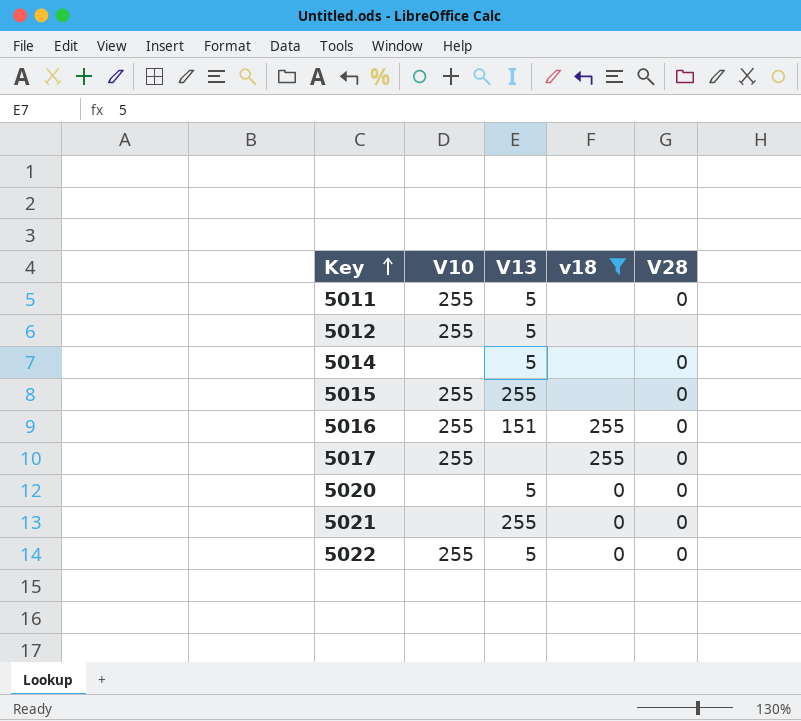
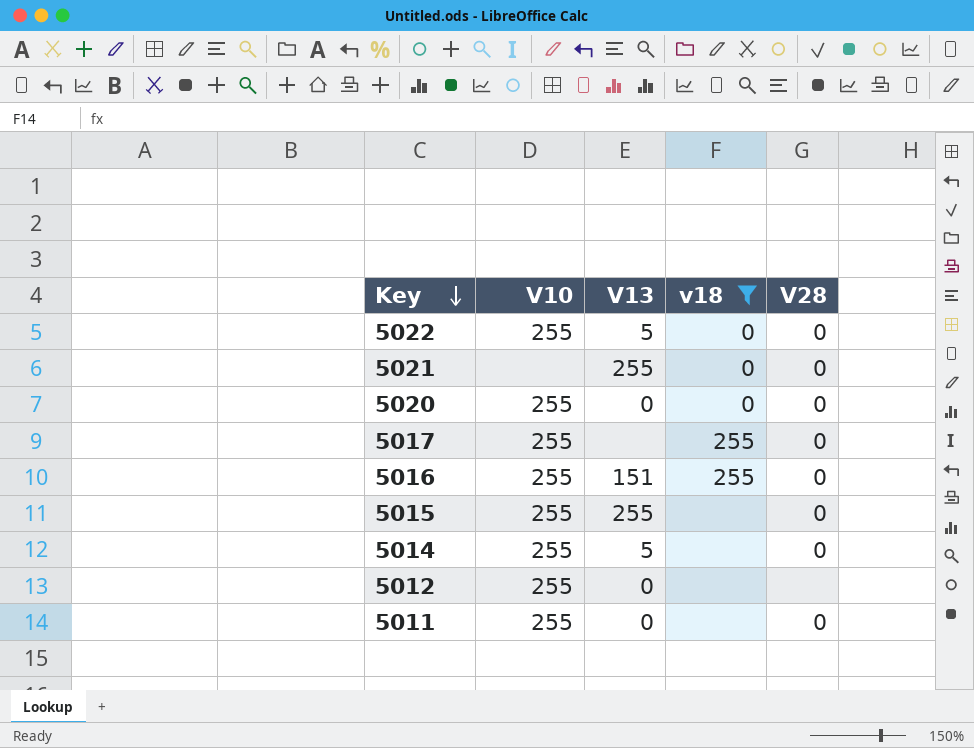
row order: Key ascending -> Key descending
5020 | V10: none -> 255
5020 | V13: 5 -> 0
5014 | V10: none -> 255
5012 | V13: 5 -> 0
5011 | V13: 5 -> 0

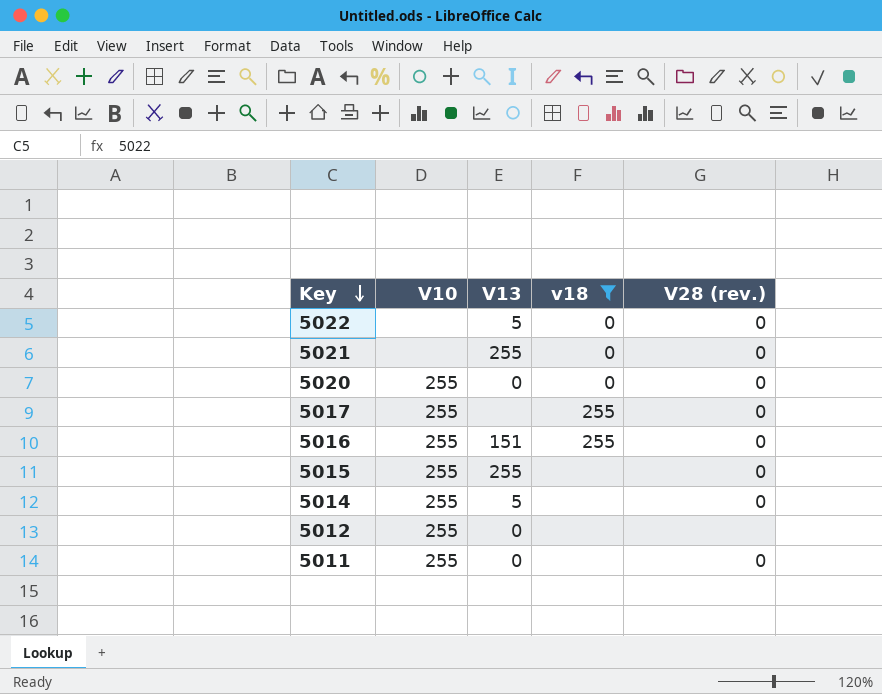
column name: V28 -> V28 (rev.)
5022 | V10: 255 -> none

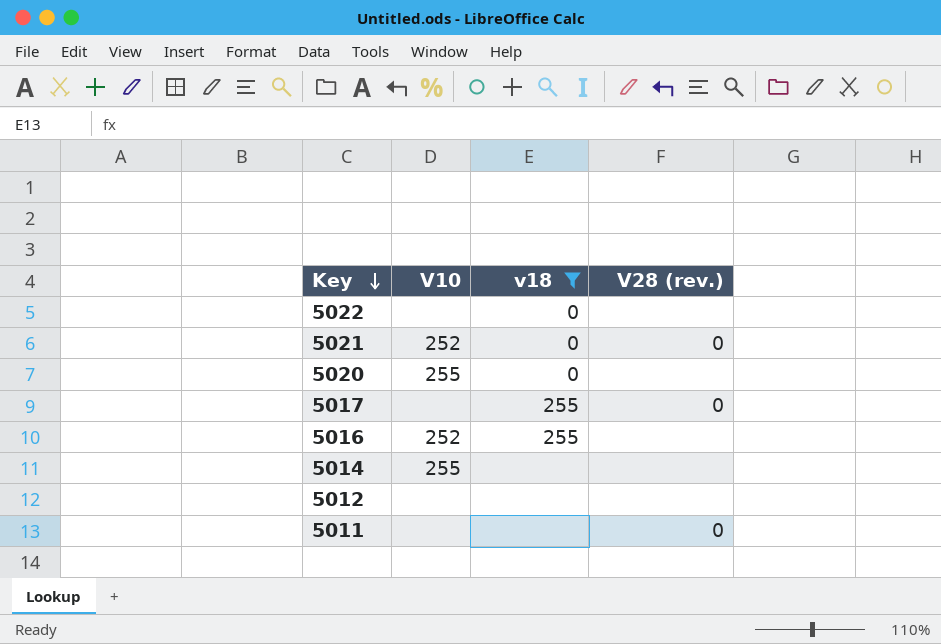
column V13 | position: 3 -> none
row 5015: 255 | 255 | none | 0 -> none
5022 | V28 (rev.): 0 -> none
5021 | V10: none -> 252
5020 | V28 (rev.): 0 -> none
5017 | V10: 255 -> none
5016 | V10: 255 -> 252
5016 | V28 (rev.): 0 -> none
5014 | V28 (rev.): 0 -> none
5012 | V10: 255 -> none
5011 | V10: 255 -> none

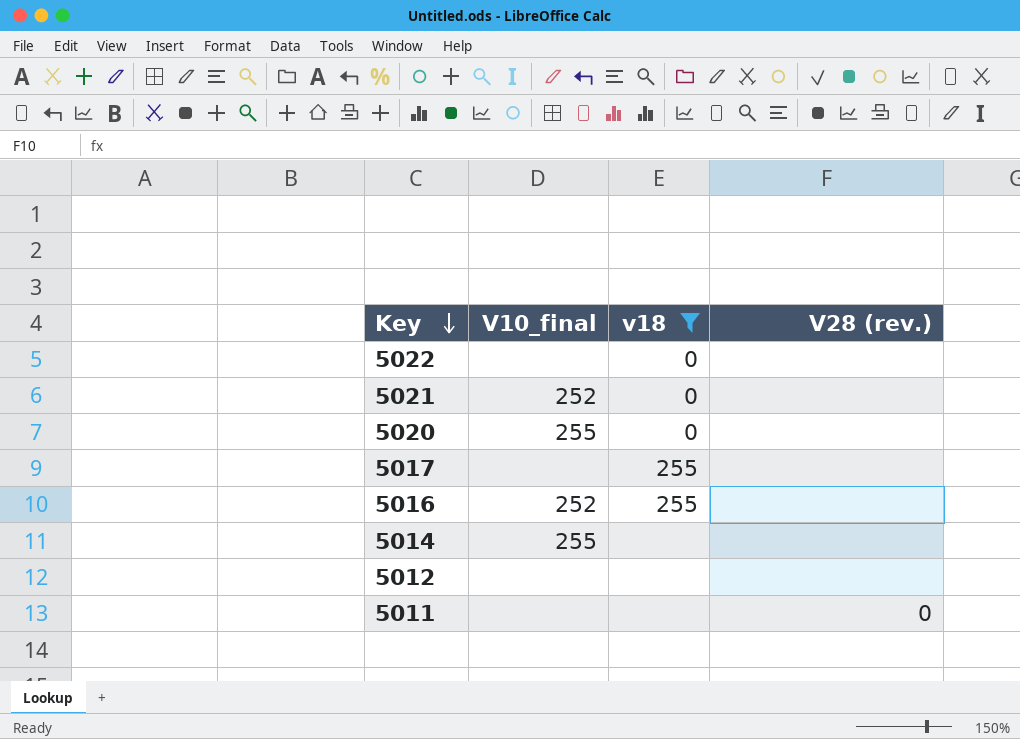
column name: V10 -> V10_final
5021 | V28 (rev.): 0 -> none
5017 | V28 (rev.): 0 -> none

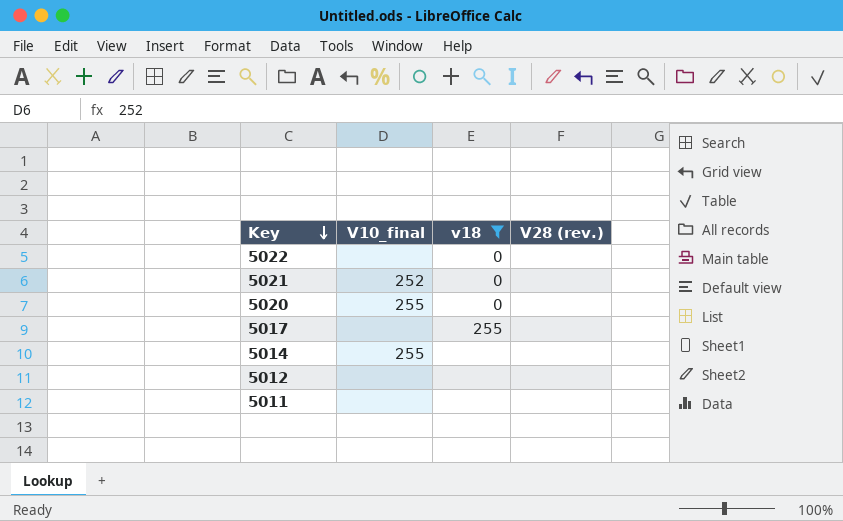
row 5016: 252 | 255 | none -> none
5011 | V28 (rev.): 0 -> none

